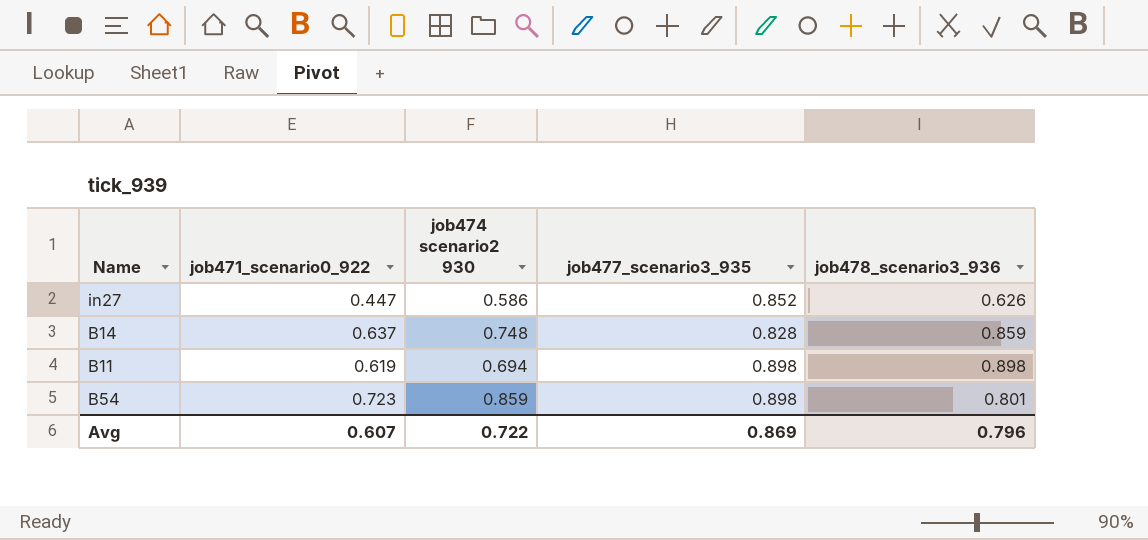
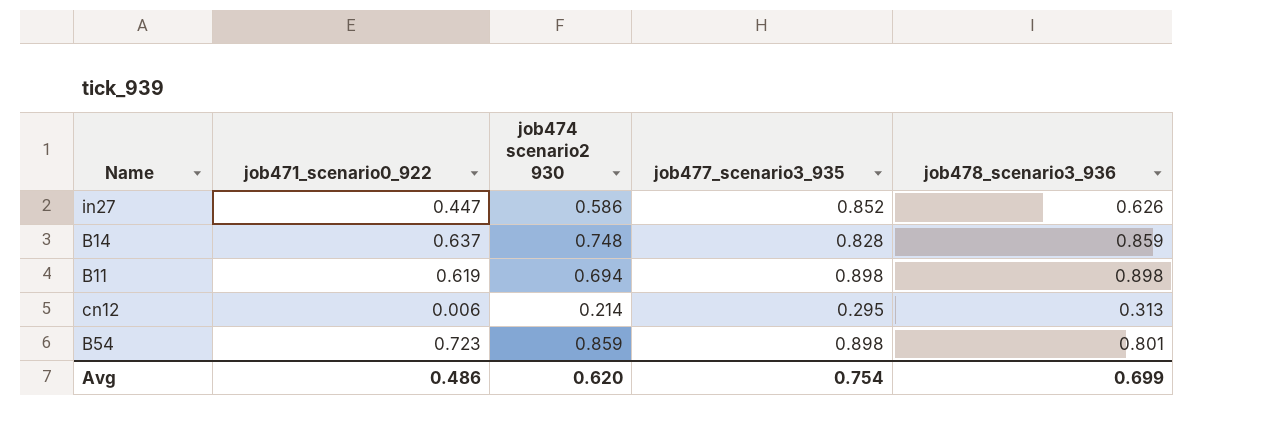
row cn12: none -> 0.006 | 0.214 | 0.295 | 0.313
Avg | job471_scenario0_922: 0.607 -> 0.486
Avg | job474 scenario2 930: 0.722 -> 0.620
Avg | job477_scenario3_935: 0.869 -> 0.754
Avg | job478_scenario3_936: 0.796 -> 0.699

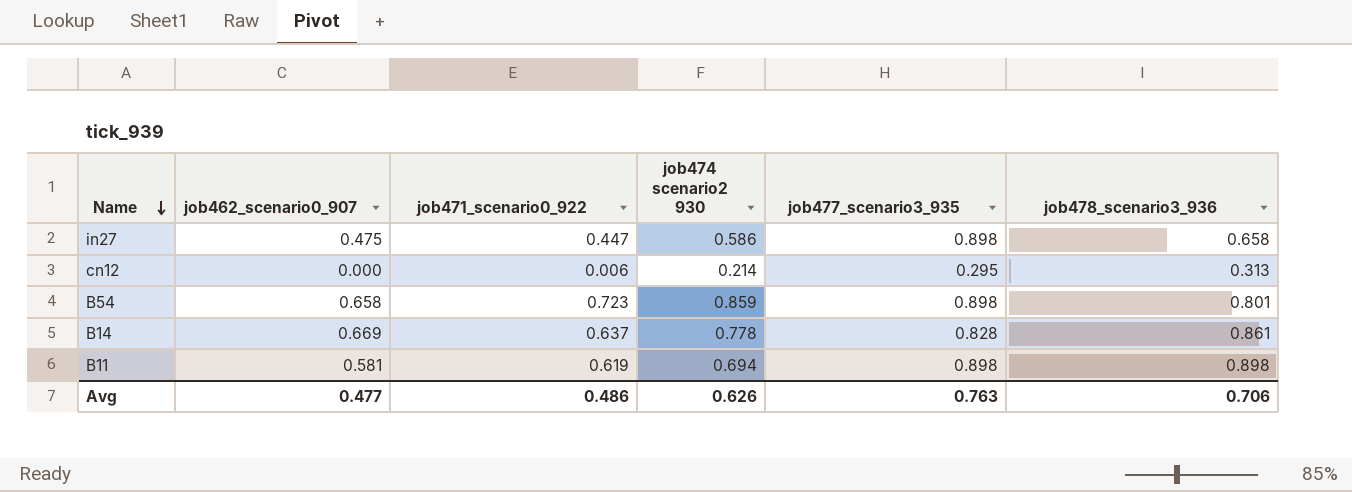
row order: none -> Name descending
column job462_scenario0_907 | position: none -> 2
in27 | job477_scenario3_935: 0.852 -> 0.898
in27 | job478_scenario3_936: 0.626 -> 0.658
B14 | job474 scenario2 930: 0.748 -> 0.778
B14 | job478_scenario3_936: 0.859 -> 0.861
Avg | job474 scenario2 930: 0.620 -> 0.626
Avg | job477_scenario3_935: 0.754 -> 0.763
Avg | job478_scenario3_936: 0.699 -> 0.706

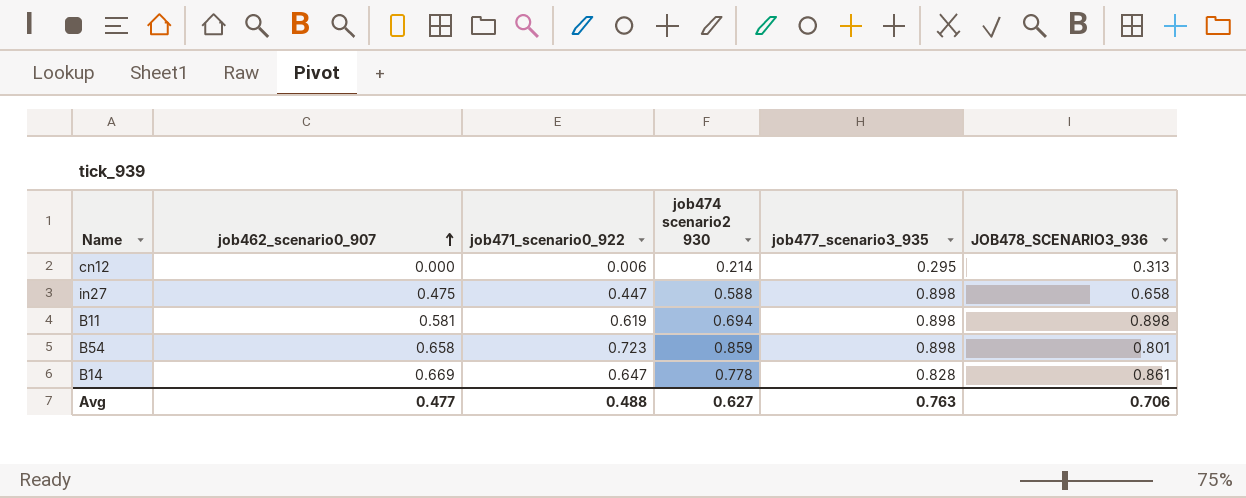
row order: Name descending -> job462_scenario0_907 ascending
column name: job478_scenario3_936 -> JOB478_SCENARIO3_936
in27 | job474 scenario2 930: 0.586 -> 0.588
B14 | job471_scenario0_922: 0.637 -> 0.647
Avg | job471_scenario0_922: 0.486 -> 0.488
Avg | job474 scenario2 930: 0.626 -> 0.627

